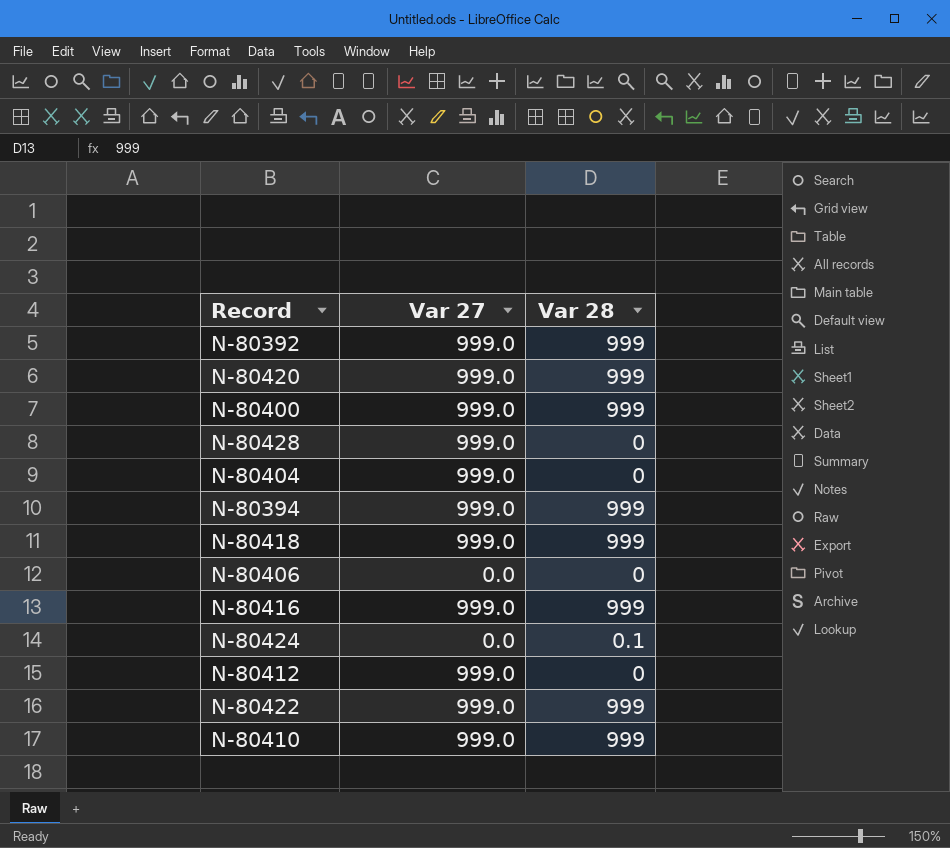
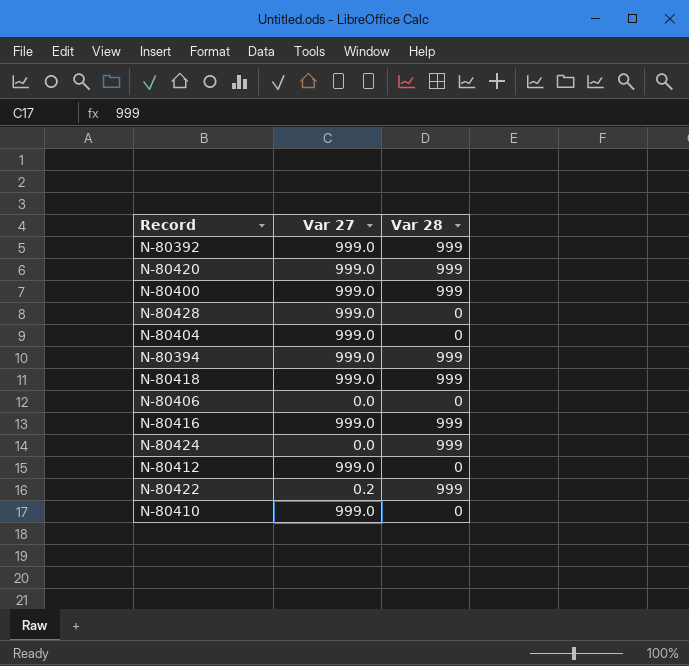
N-80424 | Var 28: 0.1 -> 999
N-80422 | Var 27: 999.0 -> 0.2
N-80410 | Var 28: 999 -> 0

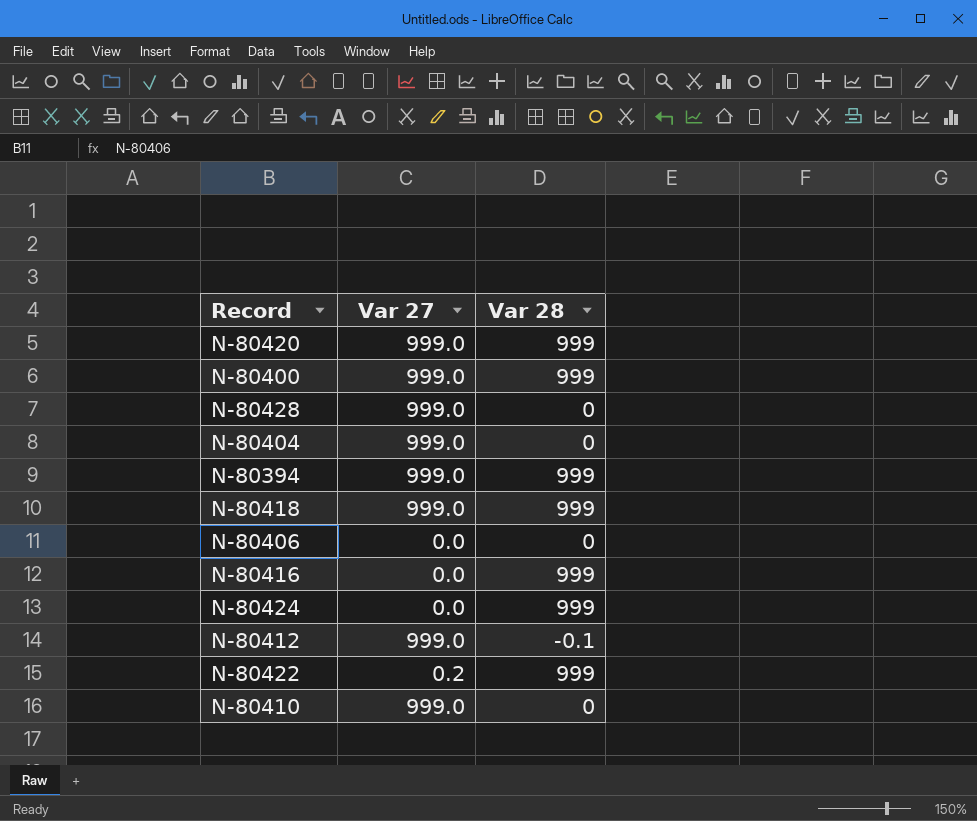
row N-80392: 999.0 | 999 -> none
N-80416 | Var 27: 999.0 -> 0.0
N-80412 | Var 28: 0 -> -0.1

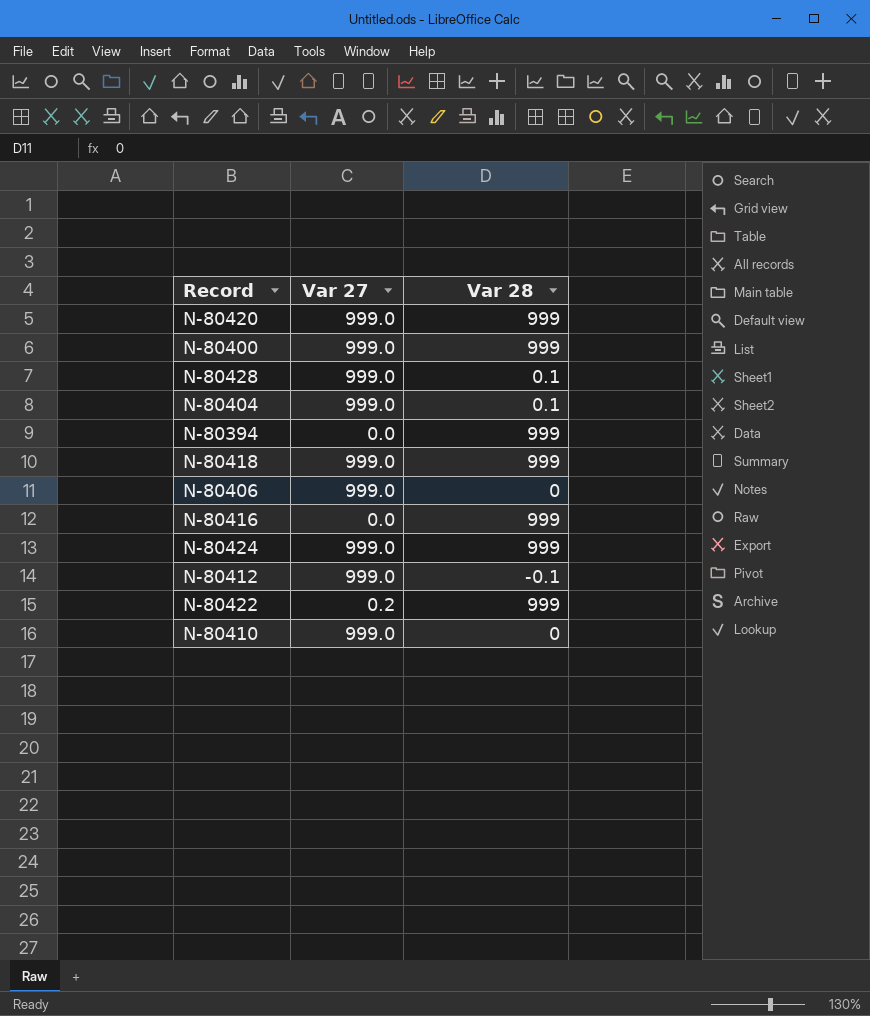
N-80428 | Var 28: 0 -> 0.1
N-80404 | Var 28: 0 -> 0.1
N-80394 | Var 27: 999.0 -> 0.0
N-80406 | Var 27: 0.0 -> 999.0
N-80424 | Var 27: 0.0 -> 999.0

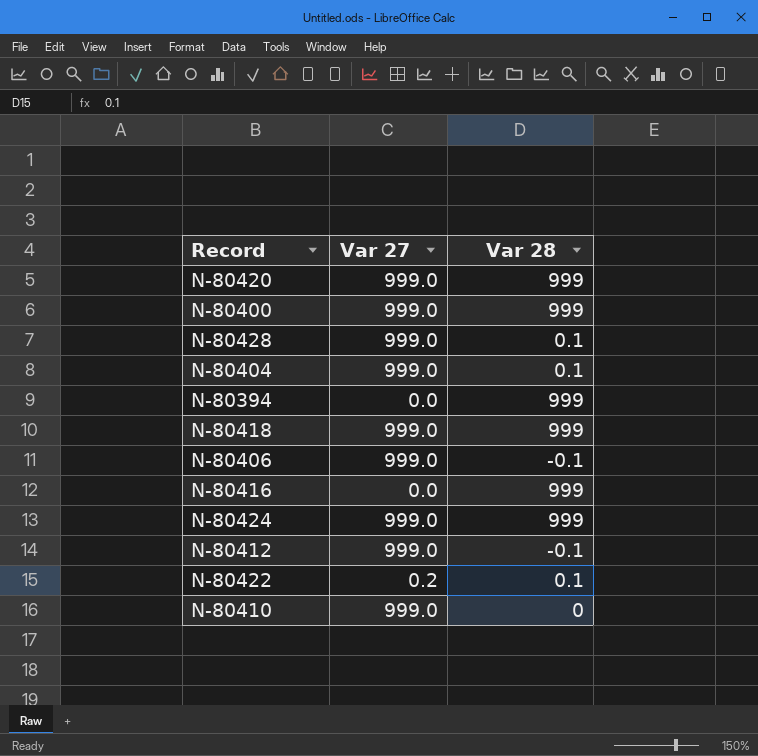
N-80406 | Var 28: 0 -> -0.1
N-80422 | Var 28: 999 -> 0.1

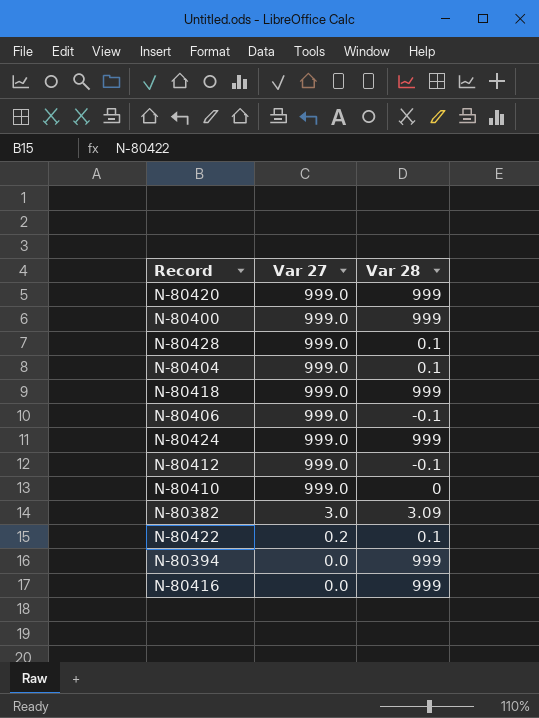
row order: none -> Var 27 descending
row N-80382: none -> 3.0 | 3.09

